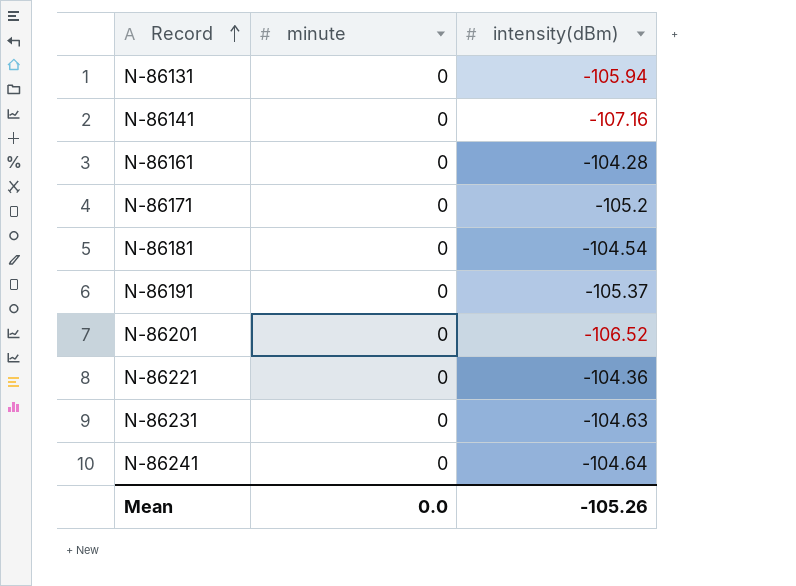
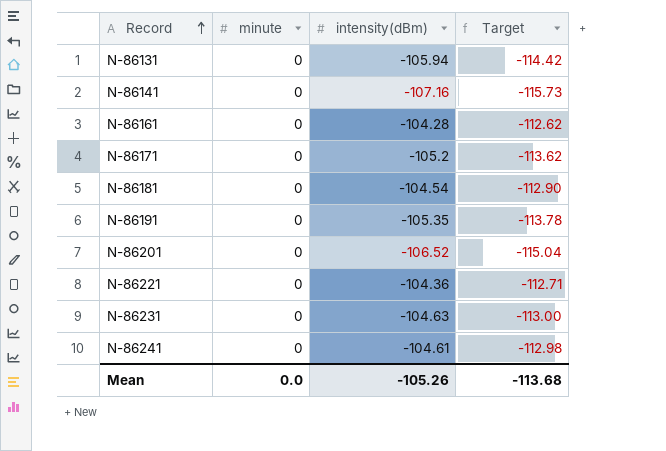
column Target | formula: none -> [intensity(dBm)] * 1.08
N-86191 | intensity(dBm): -105.37 -> -105.35
N-86241 | intensity(dBm): -104.64 -> -104.61

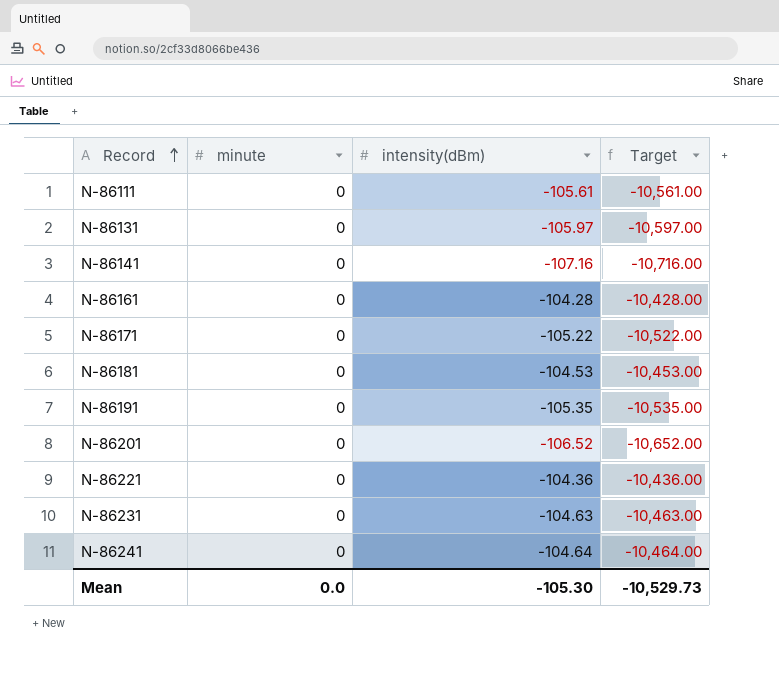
column Target | formula: [intensity(dBm)] * 1.08 -> [intensity(dBm)] * 100
row N-86111: none -> 0 | -105.61 | -10,561.00
N-86131 | intensity(dBm): -105.94 -> -105.97
N-86171 | intensity(dBm): -105.2 -> -105.22
N-86181 | intensity(dBm): -104.54 -> -104.53
N-86241 | intensity(dBm): -104.61 -> -104.64
Mean | intensity(dBm): -105.26 -> -105.30
Mean | Target: -113.68 -> -10,529.73

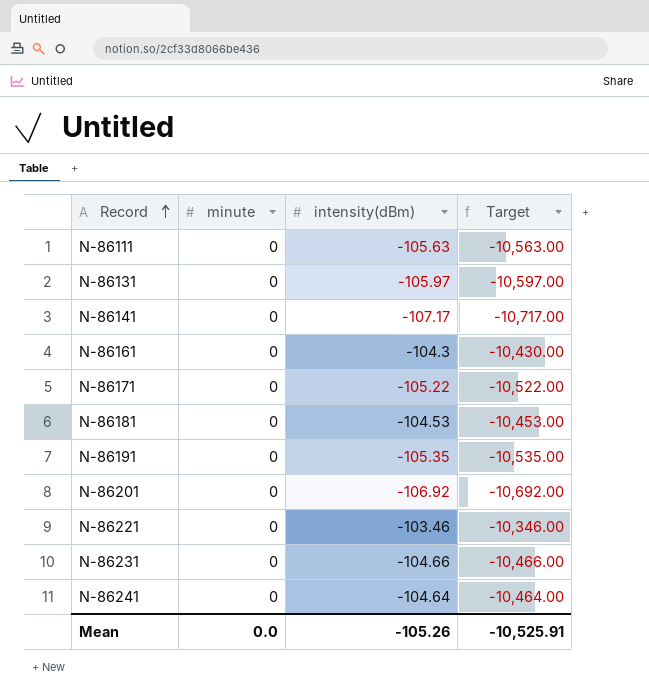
N-86111 | intensity(dBm): -105.61 -> -105.63
N-86111 | Target: -10,561.00 -> -10,563.00
N-86141 | intensity(dBm): -107.16 -> -107.17
N-86141 | Target: -10,716.00 -> -10,717.00
N-86161 | intensity(dBm): -104.28 -> -104.3
N-86161 | Target: -10,428.00 -> -10,430.00
N-86201 | intensity(dBm): -106.52 -> -106.92
N-86201 | Target: -10,652.00 -> -10,692.00
N-86221 | intensity(dBm): -104.36 -> -103.46
N-86221 | Target: -10,436.00 -> -10,346.00
N-86231 | intensity(dBm): -104.63 -> -104.66
N-86231 | Target: -10,463.00 -> -10,466.00
Mean | intensity(dBm): -105.30 -> -105.26
Mean | Target: -10,529.73 -> -10,525.91

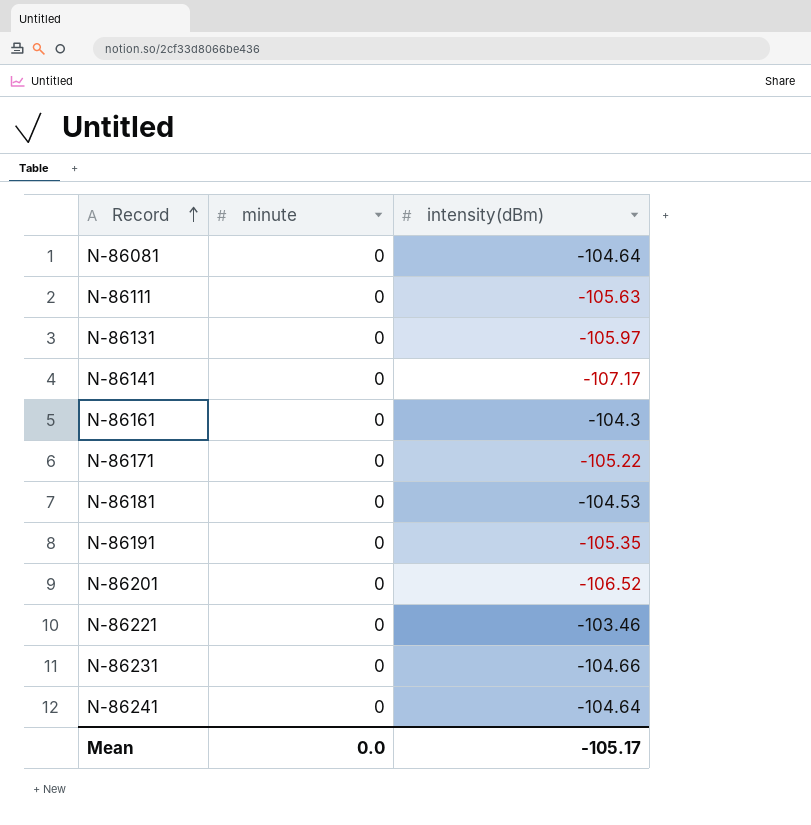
column Target | formula: [intensity(dBm)] * 100 -> none
row N-86081: none -> 0 | -104.64
N-86201 | intensity(dBm): -106.92 -> -106.52
Mean | intensity(dBm): -105.26 -> -105.17

